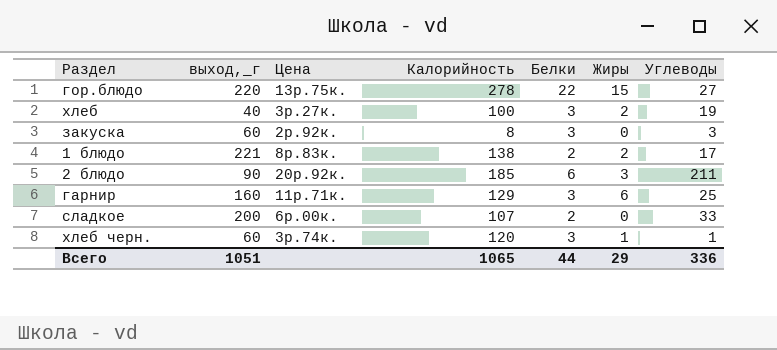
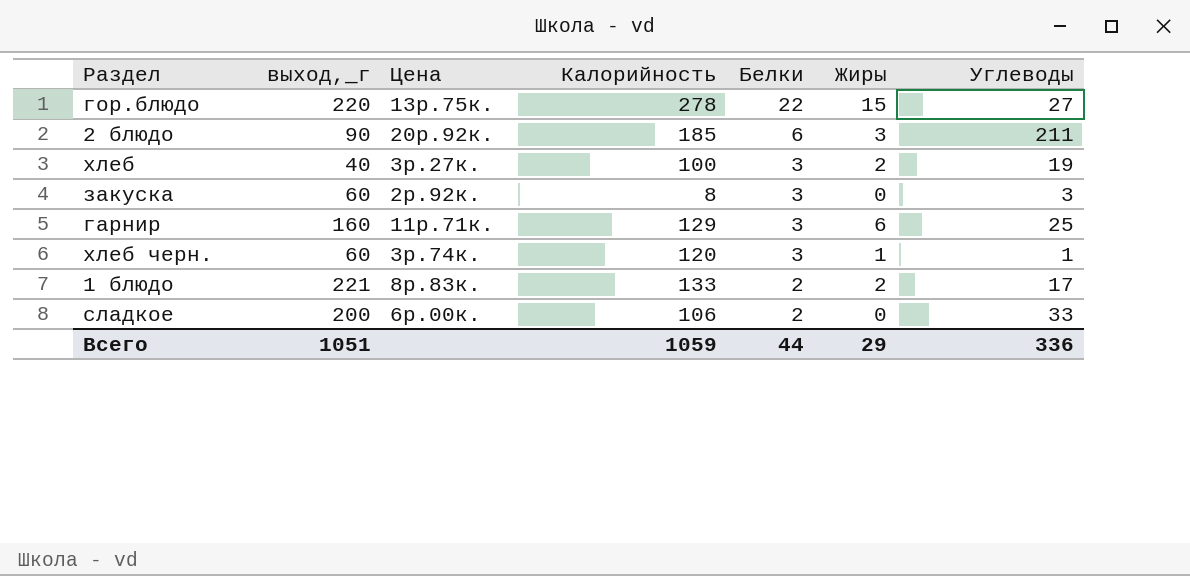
row order: none -> Белки descending
1 блюдо | Калорийность: 138 -> 133
сладкое | Калорийность: 107 -> 106
Всего | Калорийность: 1065 -> 1059

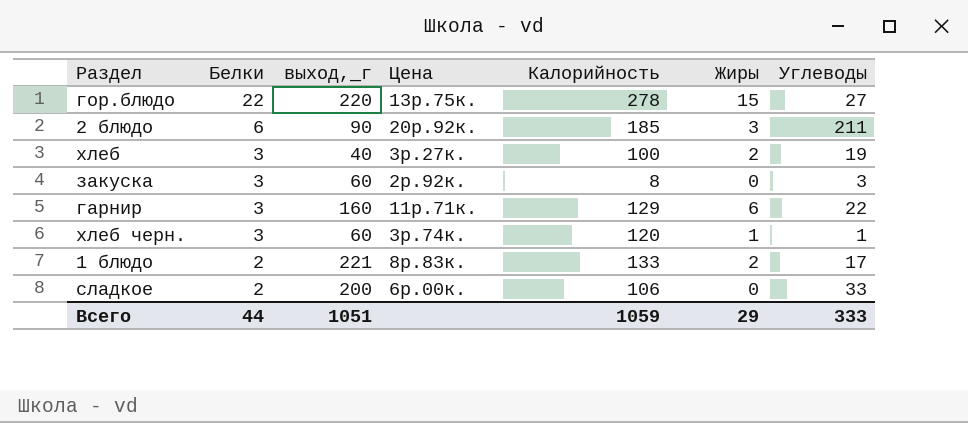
column Белки | position: 5 -> 2
гарнир | Углеводы: 25 -> 22
Всего | Углеводы: 336 -> 333

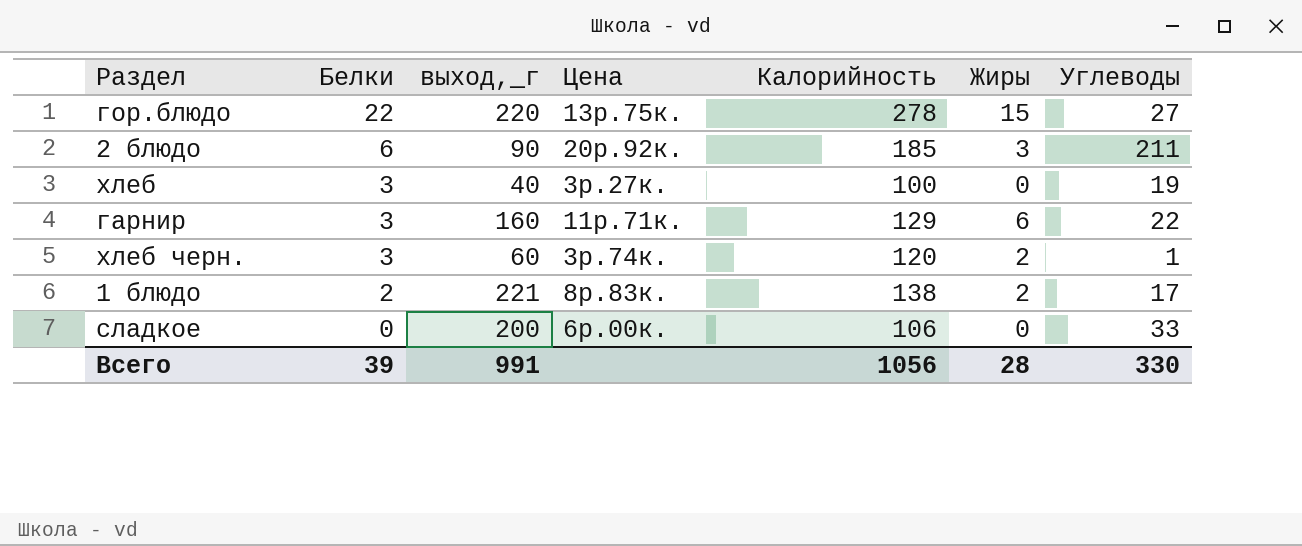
row закуска: 3 | 60 | 2р.92к. | 8 | 0 | 3 -> none
хлеб | Жиры: 2 -> 0
хлеб черн. | Жиры: 1 -> 2
1 блюдо | Калорийность: 133 -> 138
сладкое | Белки: 2 -> 0
Всего | Белки: 44 -> 39
Всего | выход,_г: 1051 -> 991
Всего | Калорийность: 1059 -> 1056
Всего | Жиры: 29 -> 28
Всего | Углеводы: 333 -> 330

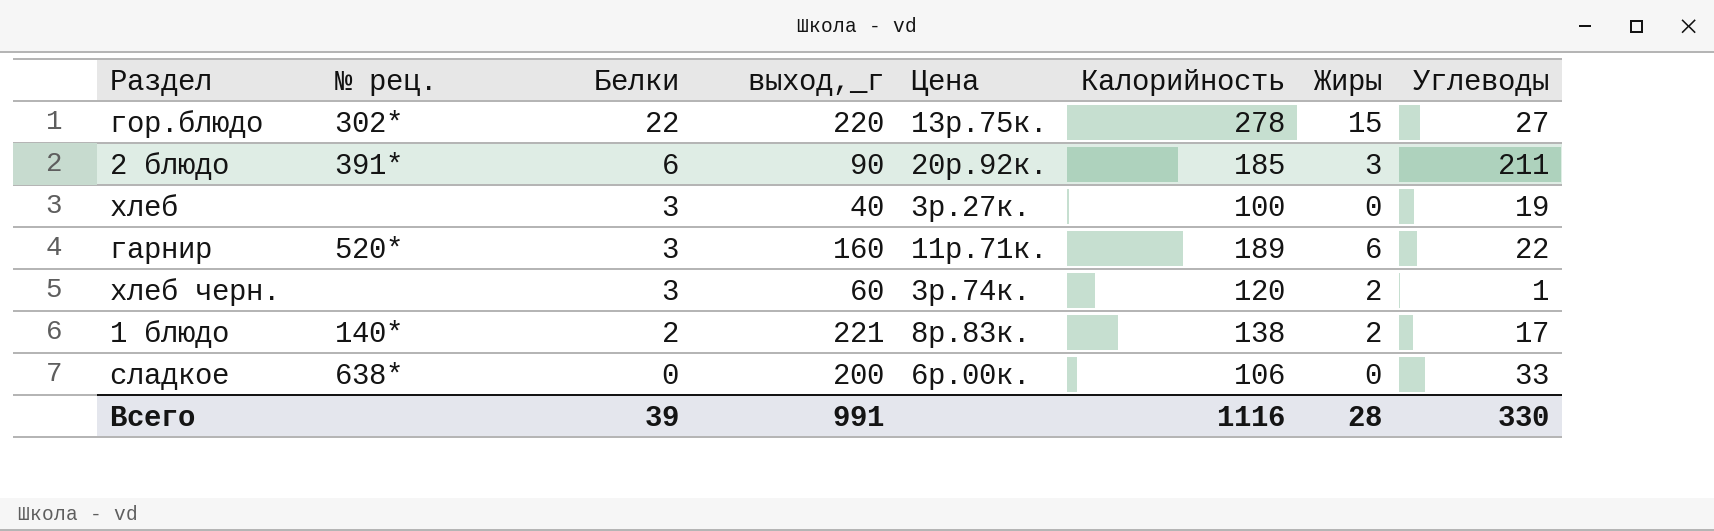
column № рец. | position: none -> 2
гарнир | Калорийность: 129 -> 189
Всего | Калорийность: 1056 -> 1116

